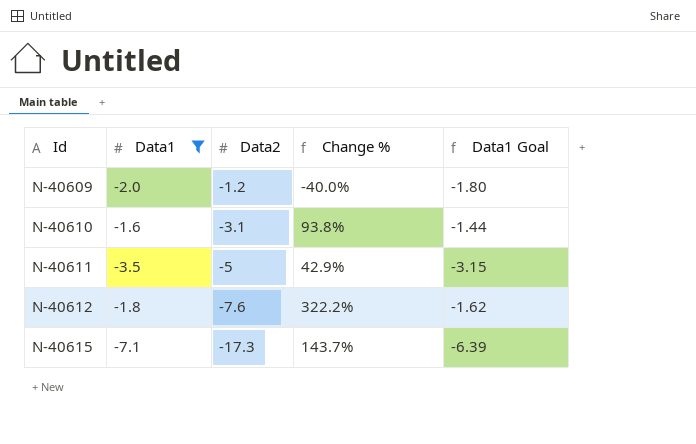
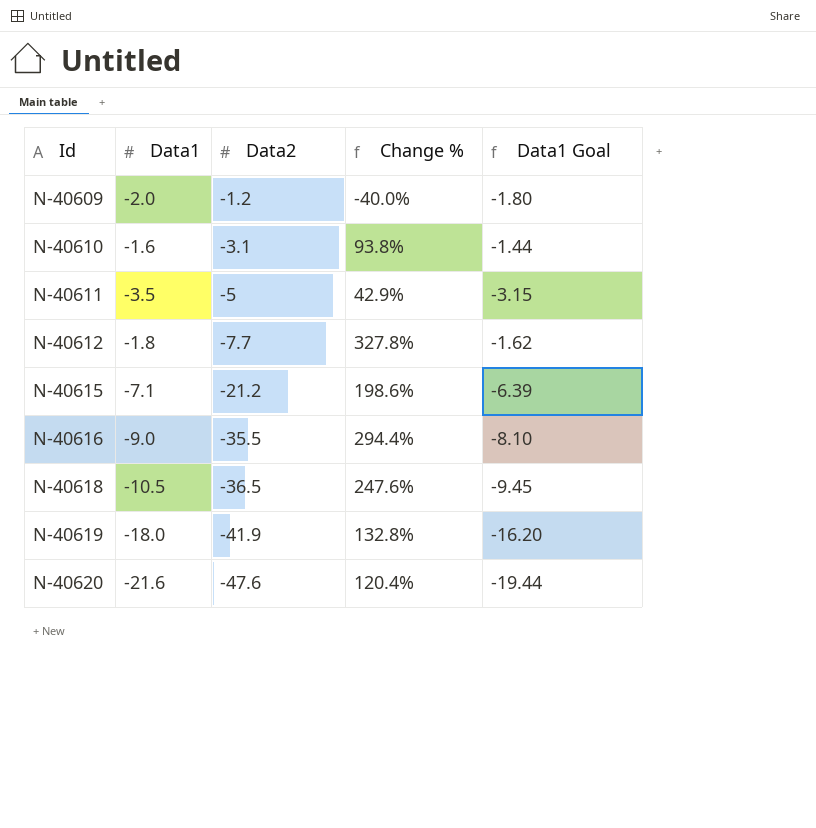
filter: Data1 >= -7.1 -> none
N-40612 | Data2: -7.6 -> -7.7
N-40612 | Change %: 322.2% -> 327.8%
N-40615 | Data2: -17.3 -> -21.2
N-40615 | Change %: 143.7% -> 198.6%

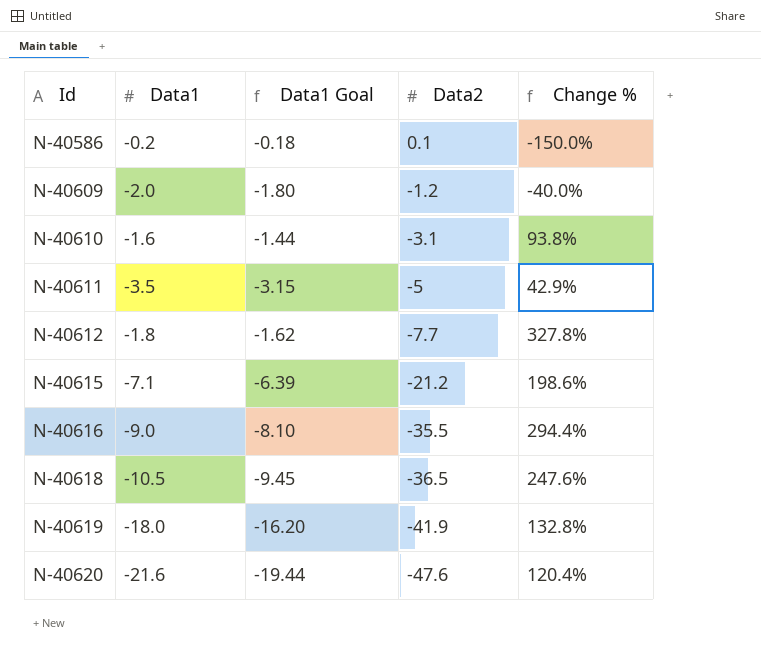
column Data1 Goal | position: 5 -> 3
row N-40586: none -> -0.2 | -0.18 | 0.1 | -150.0%

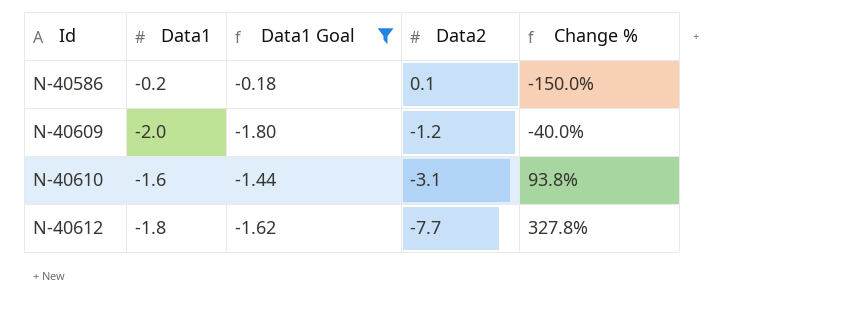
filter: none -> Data1 Goal >= -1.80

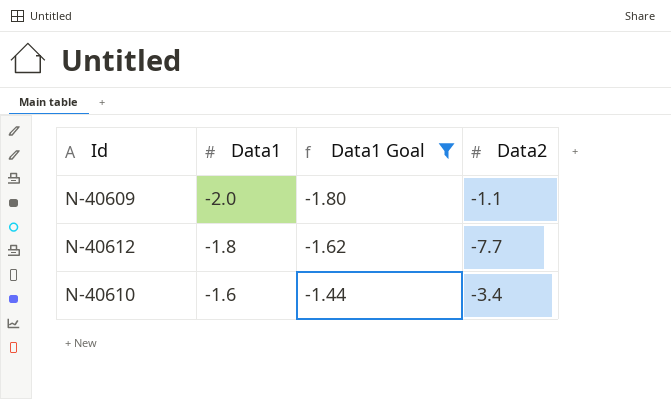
row order: Id ascending -> Data1 ascending
column Change % | formula: ([Data2] - [Data1]) / [Data1] -> none
row N-40586: -0.2 | -0.18 | 0.1 | -150.0% -> none
N-40609 | Data2: -1.2 -> -1.1
N-40610 | Data2: -3.1 -> -3.4

